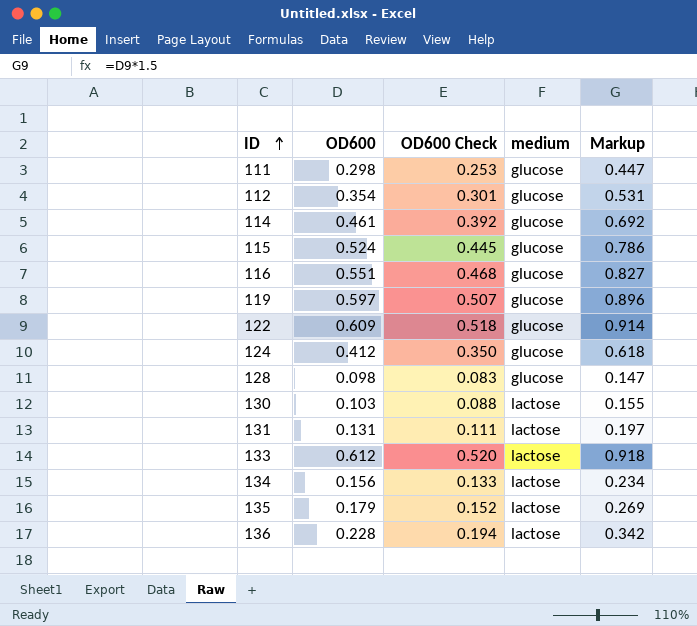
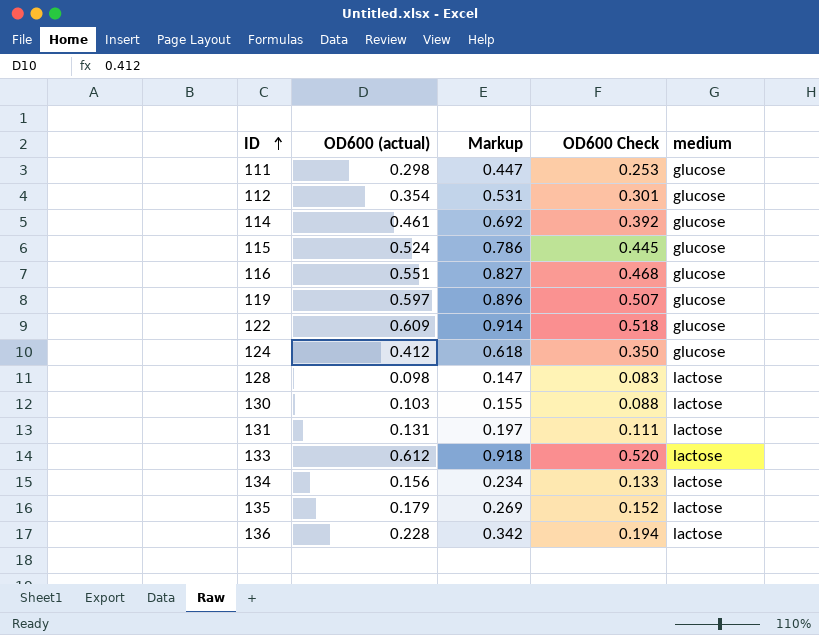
column name: OD600 -> OD600 (actual)
column Markup | position: 5 -> 3
128 | medium: glucose -> lactose

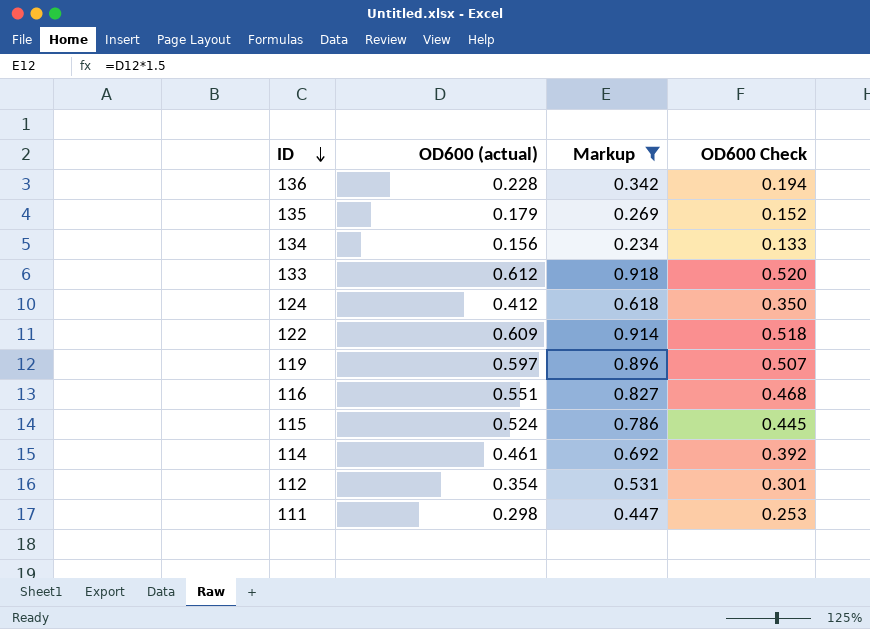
filter: none -> Markup >= 0.234
row order: ID ascending -> ID descending
column medium | position: 5 -> none

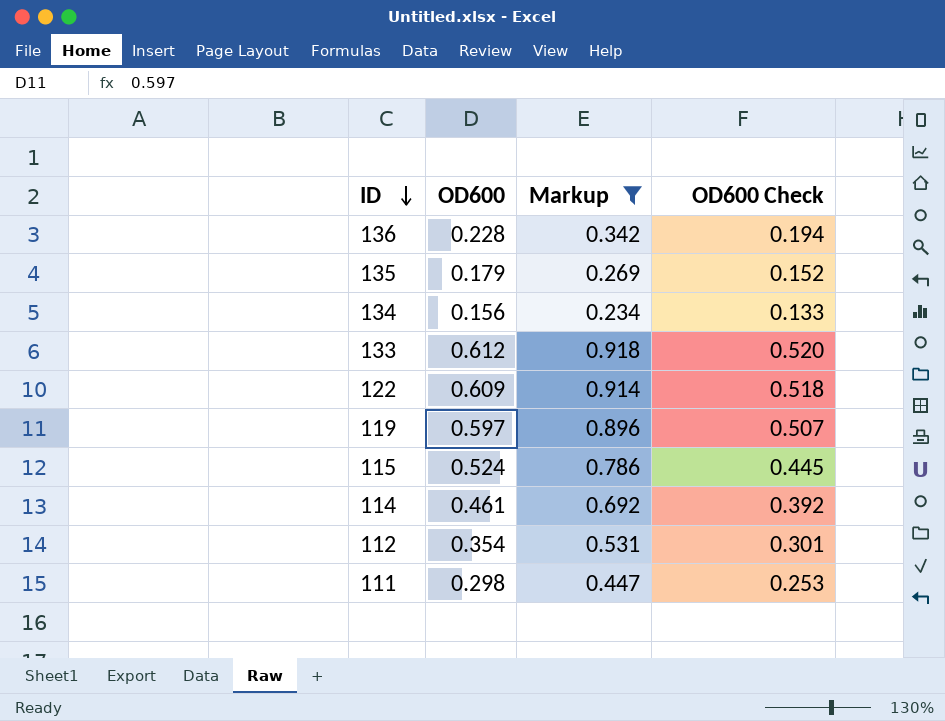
column name: OD600 (actual) -> OD600
row 124: 0.412 | 0.618 | 0.350 -> none
row 116: 0.551 | 0.827 | 0.468 -> none

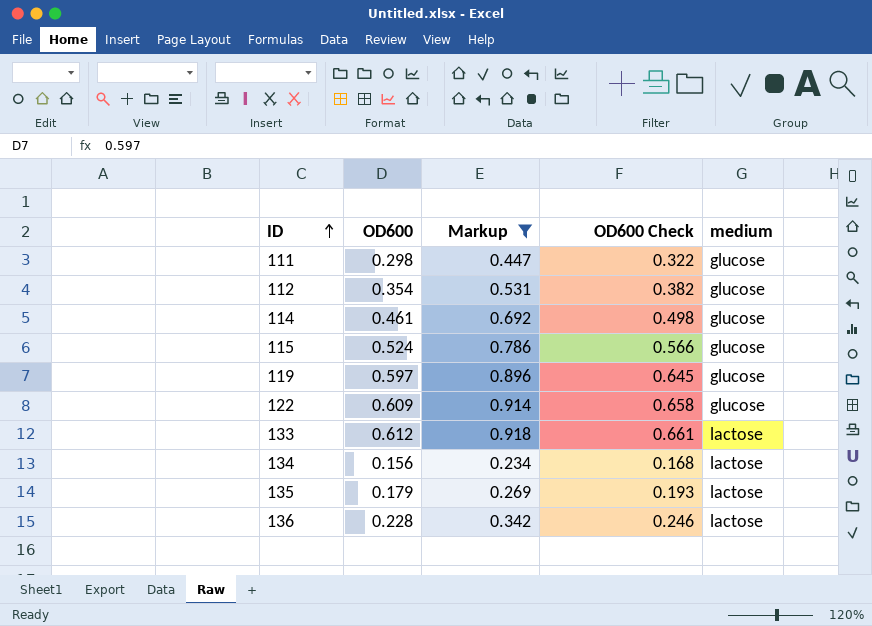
row order: ID descending -> ID ascending
column OD600 Check | formula: [OD600] * 0.85 -> [OD600] * 1.08
column medium | position: none -> 5

